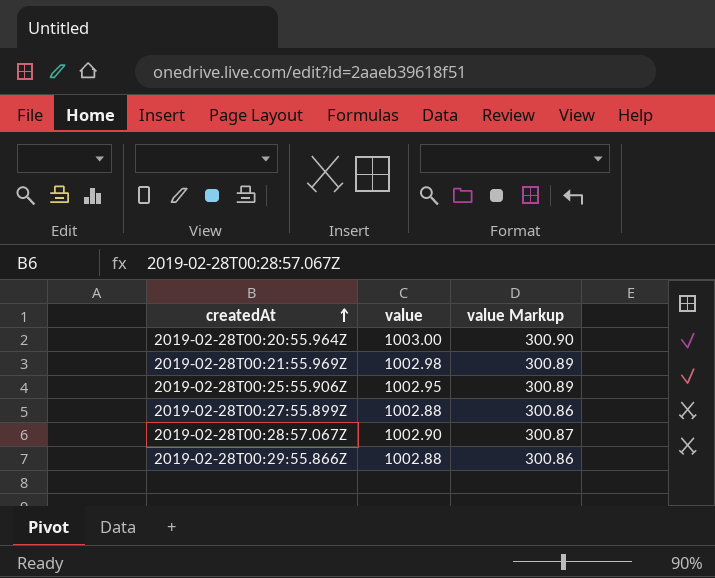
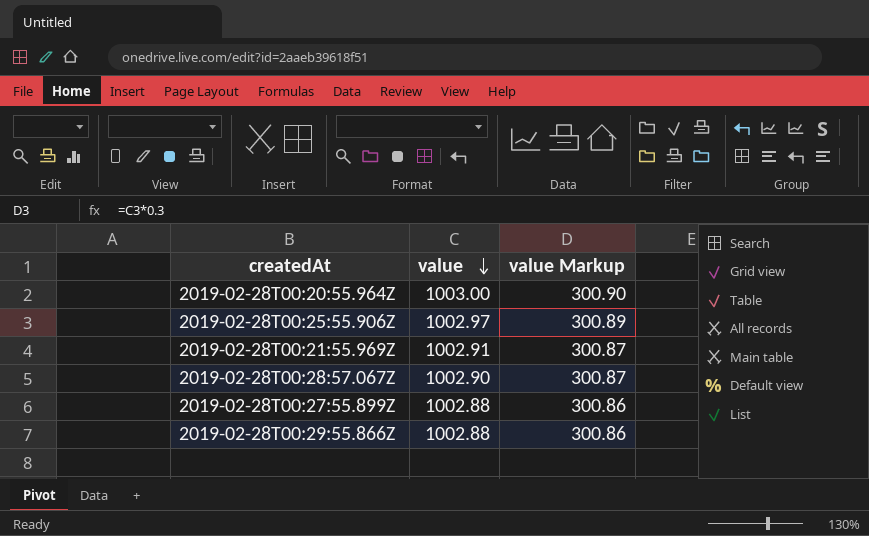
row order: createdAt ascending -> value descending
2019-02-28T00:25:55.906Z | value: 1002.95 -> 1002.97
2019-02-28T00:21:55.969Z | value: 1002.98 -> 1002.91
2019-02-28T00:21:55.969Z | value Markup: 300.89 -> 300.87

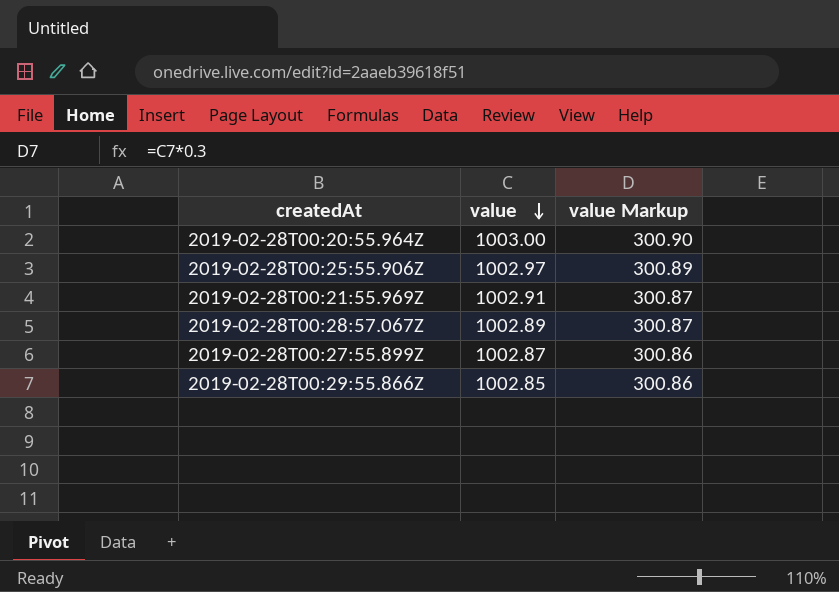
2019-02-28T00:28:57.067Z | value: 1002.90 -> 1002.89
2019-02-28T00:27:55.899Z | value: 1002.88 -> 1002.87
2019-02-28T00:29:55.866Z | value: 1002.88 -> 1002.85

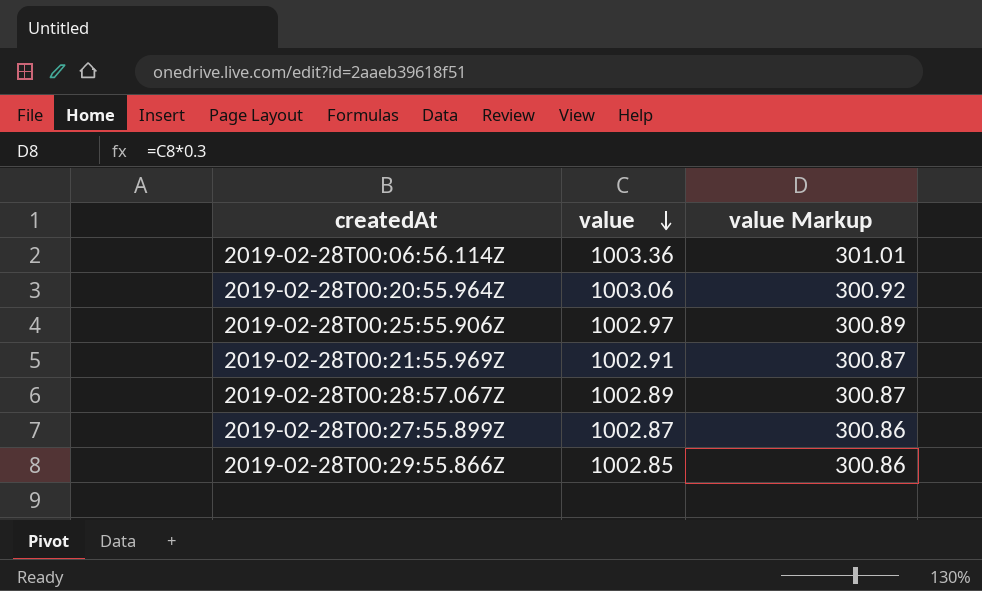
row 2019-02-28T00:06:56.114Z: none -> 1003.36 | 301.01
2019-02-28T00:20:55.964Z | value: 1003.00 -> 1003.06
2019-02-28T00:20:55.964Z | value Markup: 300.90 -> 300.92

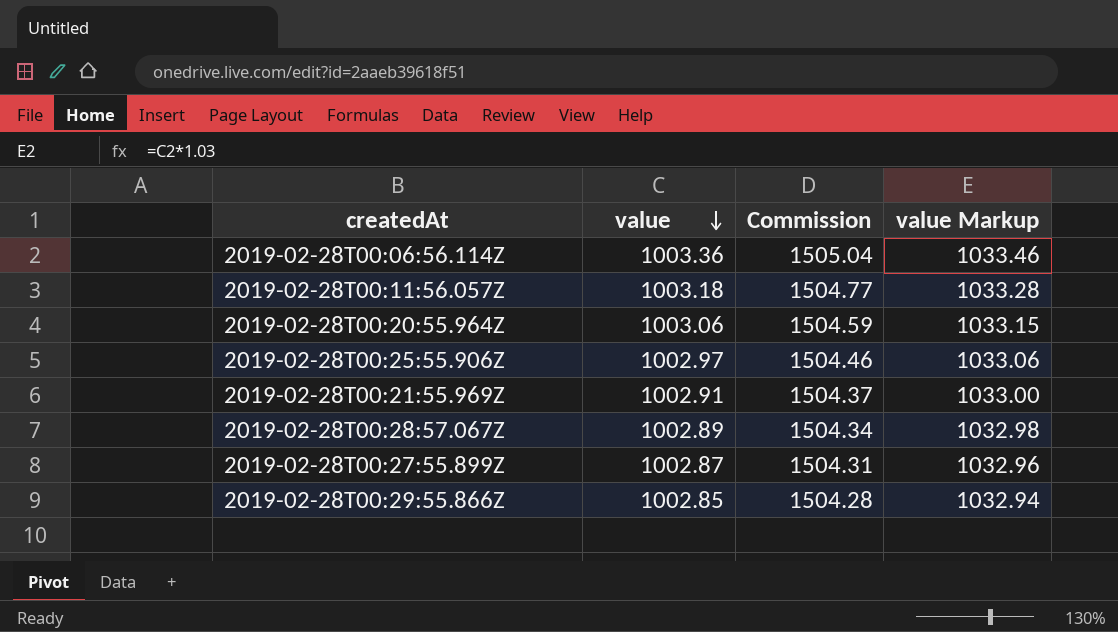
column Commission | formula: none -> [value] * 1.5
column value Markup | formula: [value] * 0.3 -> [value] * 1.03
row 2019-02-28T00:11:56.057Z: none -> 1003.18 | 1504.77 | 1033.28

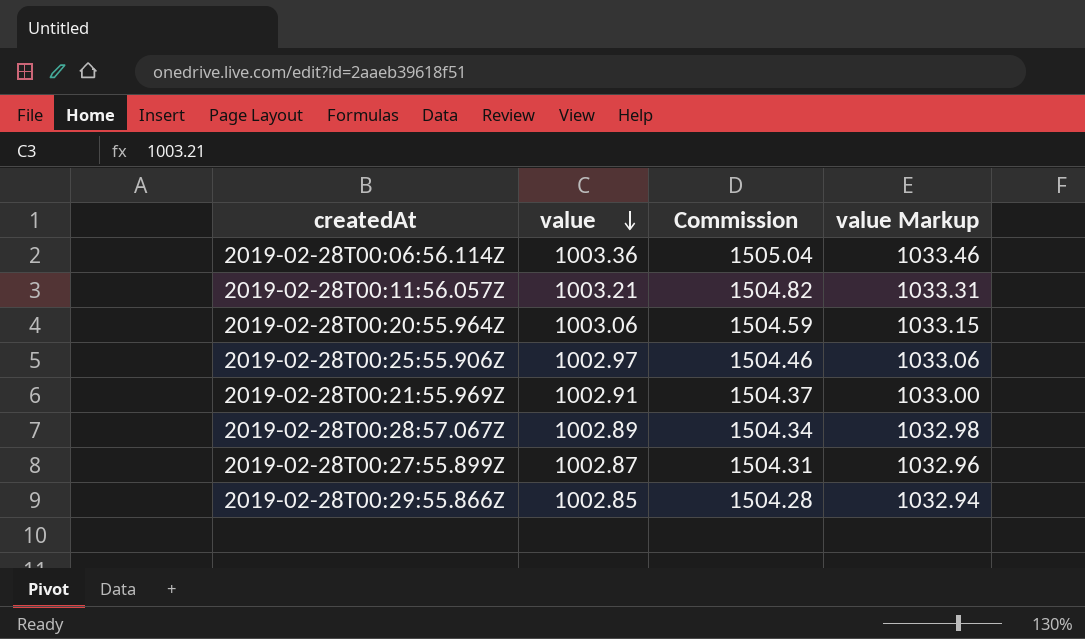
2019-02-28T00:11:56.057Z | value: 1003.18 -> 1003.21
2019-02-28T00:11:56.057Z | Commission: 1504.77 -> 1504.82
2019-02-28T00:11:56.057Z | value Markup: 1033.28 -> 1033.31

